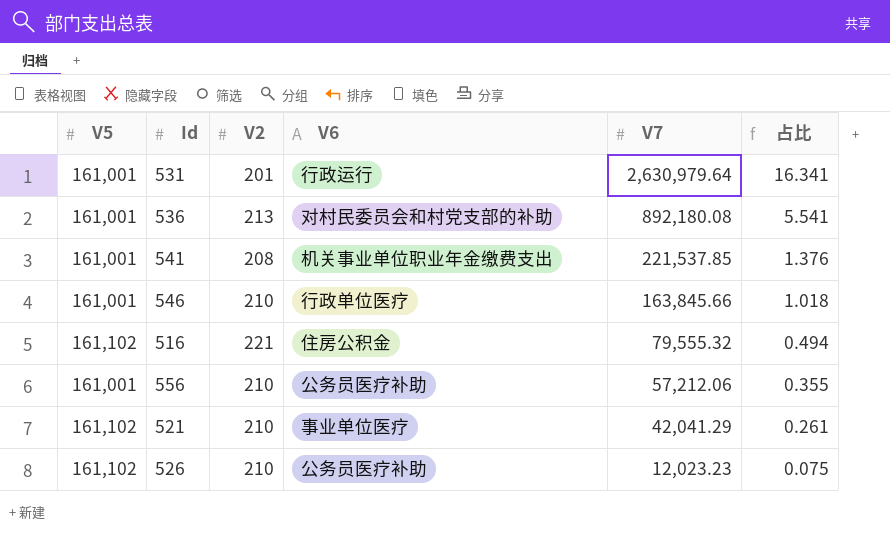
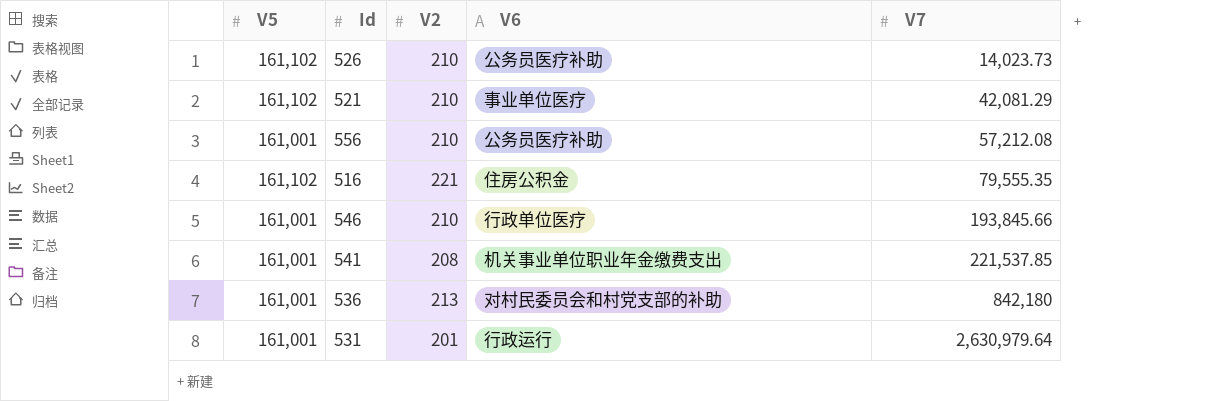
row order: V7 descending -> V7 ascending
column 占比 | formula: [V7] / [V5] -> none
526 | V7: 12,023.23 -> 14,023.73
521 | V7: 42,041.29 -> 42,081.29
556 | V7: 57,212.06 -> 57,212.08
516 | V7: 79,555.32 -> 79,555.35
546 | V7: 163,845.66 -> 193,845.66
536 | V7: 892,180.08 -> 842,180

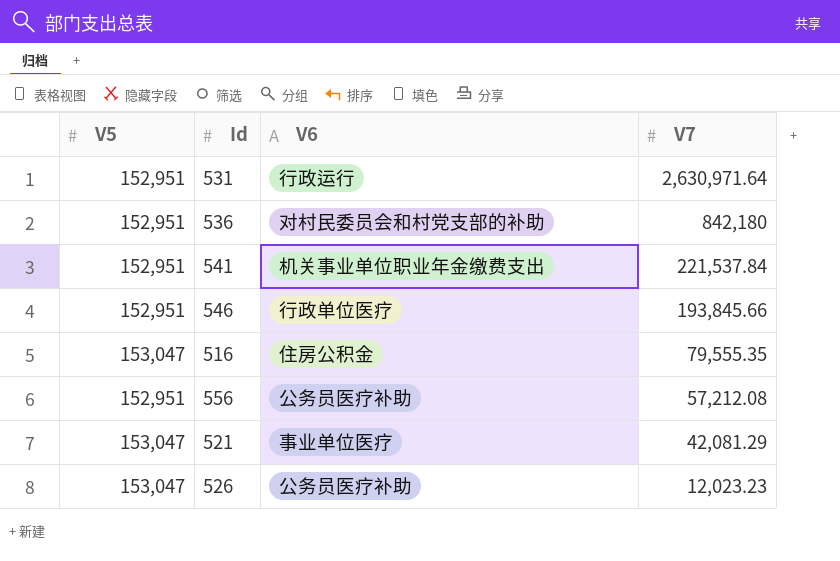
row order: V7 ascending -> V7 descending
column V2 | position: 3 -> none
531 | V5: 161,001 -> 152,951
531 | V7: 2,630,979.64 -> 2,630,971.64
536 | V5: 161,001 -> 152,951
541 | V5: 161,001 -> 152,951
541 | V7: 221,537.85 -> 221,537.84
546 | V5: 161,001 -> 152,951
516 | V5: 161,102 -> 153,047
556 | V5: 161,001 -> 152,951
521 | V5: 161,102 -> 153,047
526 | V5: 161,102 -> 153,047
526 | V7: 14,023.73 -> 12,023.23

